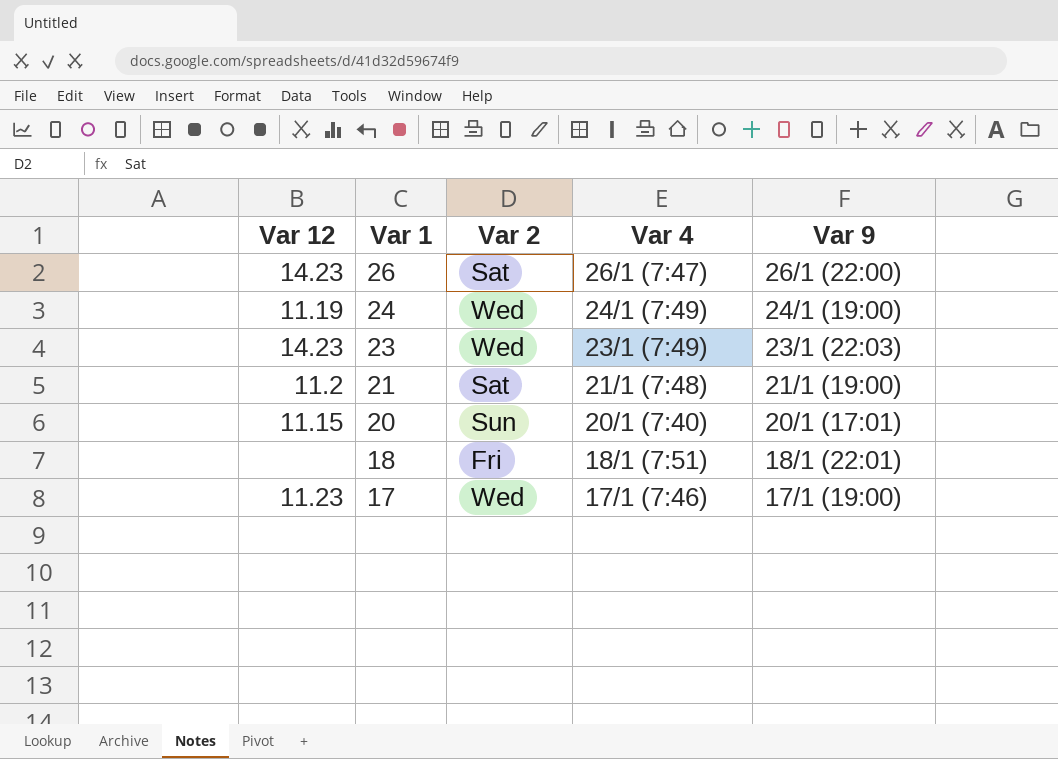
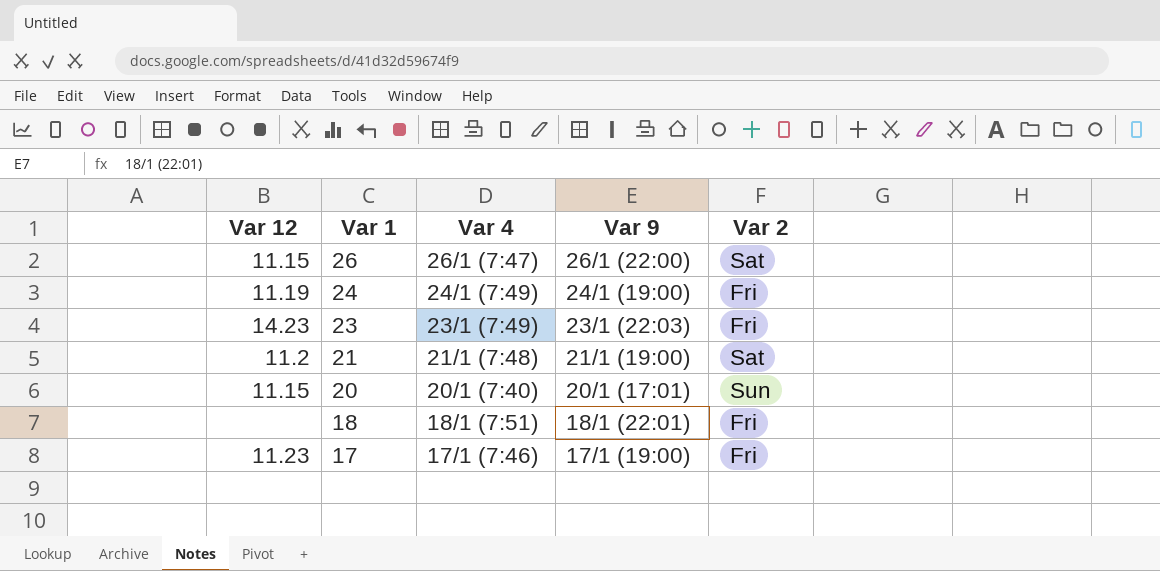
column Var 2 | position: 3 -> 5
26 | Var 12: 14.23 -> 11.15
24 | Var 2: Wed -> Fri
23 | Var 2: Wed -> Fri
17 | Var 2: Wed -> Fri

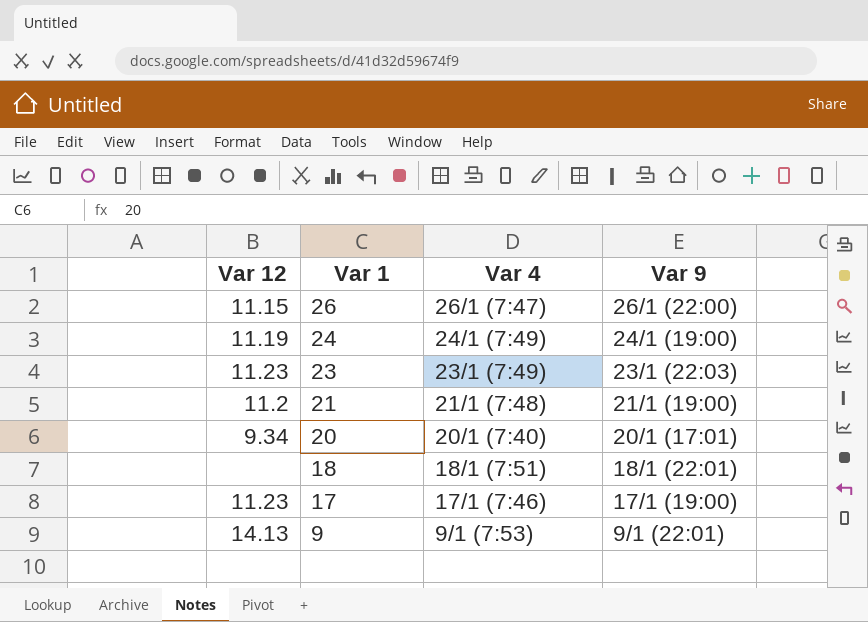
column Var 2 | position: 5 -> none
23 | Var 12: 14.23 -> 11.23
20 | Var 12: 11.15 -> 9.34
row 9: none -> 14.13 | 9/1 (7:53) | 9/1 (22:01)

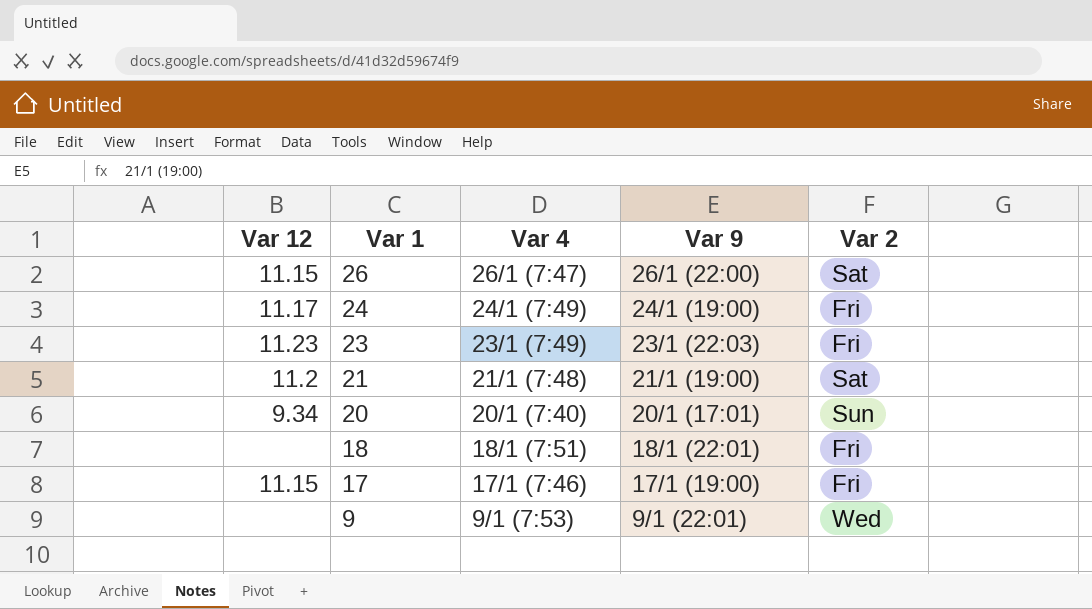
column Var 2 | position: none -> 5
24 | Var 12: 11.19 -> 11.17
17 | Var 12: 11.23 -> 11.15
9 | Var 12: 14.13 -> none

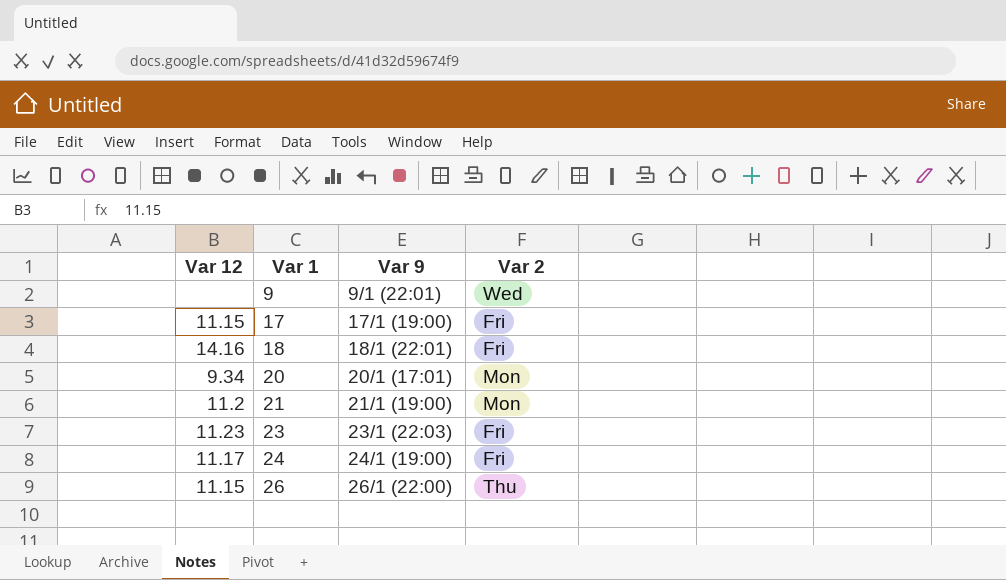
row order: Var 1 descending -> Var 1 ascending
column Var 4 | position: 3 -> none
18 | Var 12: none -> 14.16
20 | Var 2: Sun -> Mon
21 | Var 2: Sat -> Mon
26 | Var 2: Sat -> Thu

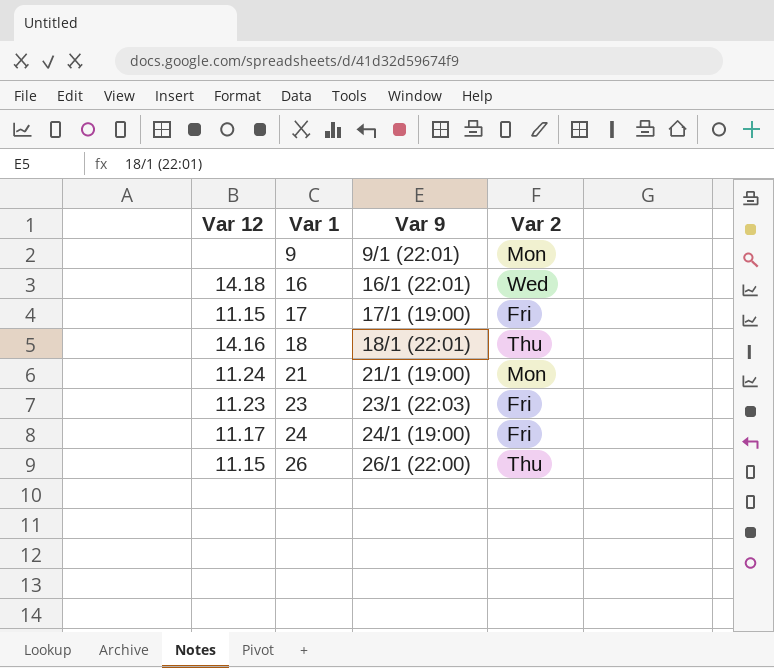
row 20: 9.34 | 20/1 (17:01) | Mon -> none
9 | Var 2: Wed -> Mon
row 16: none -> 14.18 | 16/1 (22:01) | Wed
18 | Var 2: Fri -> Thu
21 | Var 12: 11.2 -> 11.24

